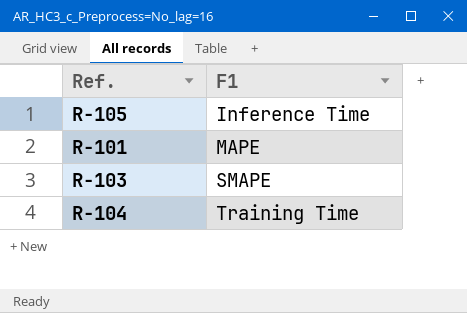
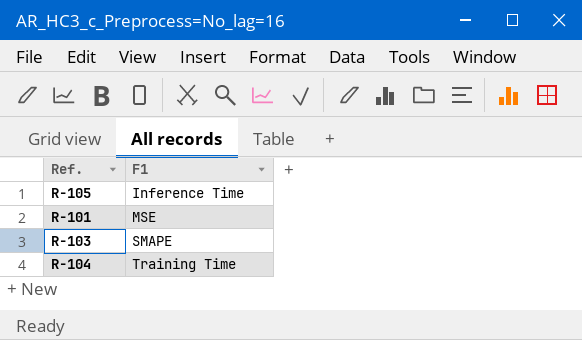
R-101 | F1: MAPE -> MSE

